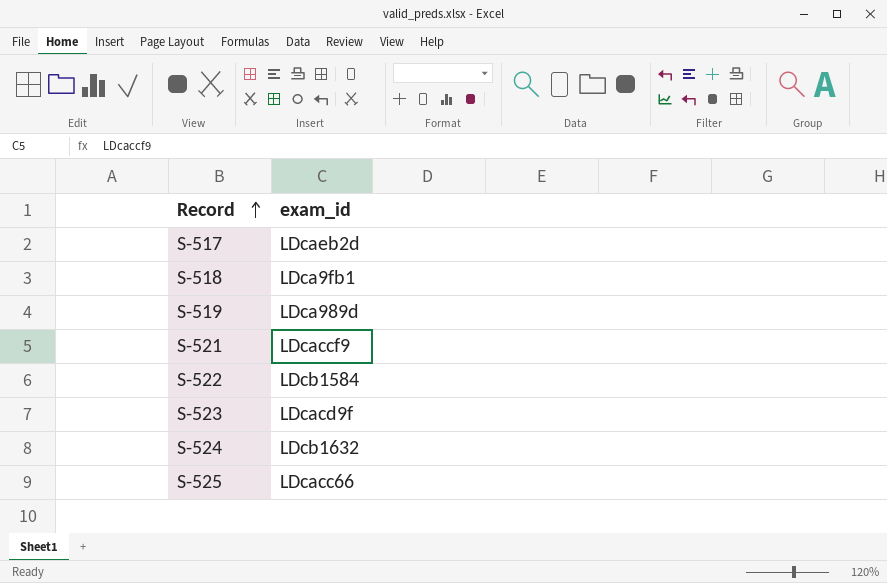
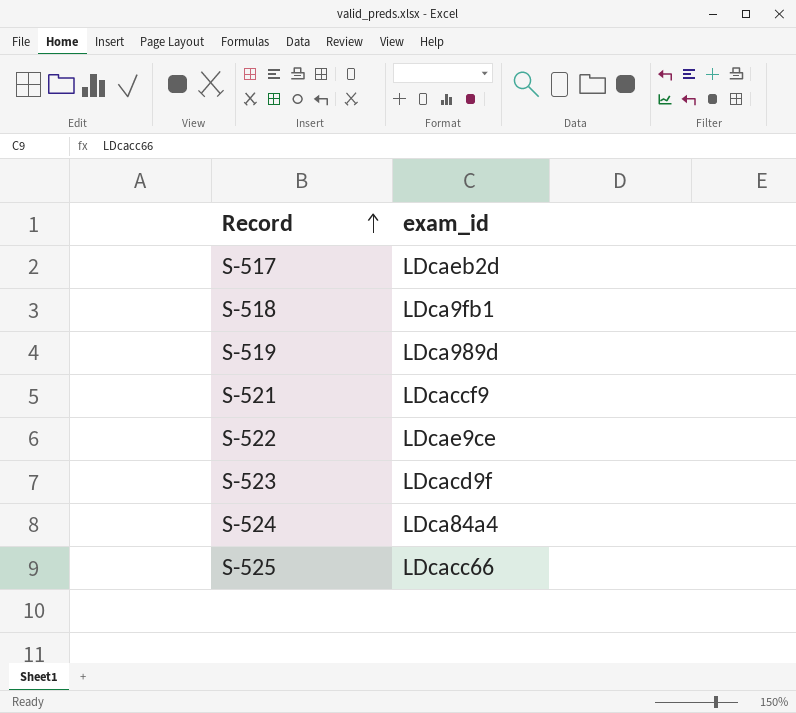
S-522 | exam_id: LDcb1584 -> LDcae9ce
S-524 | exam_id: LDcb1632 -> LDca84a4

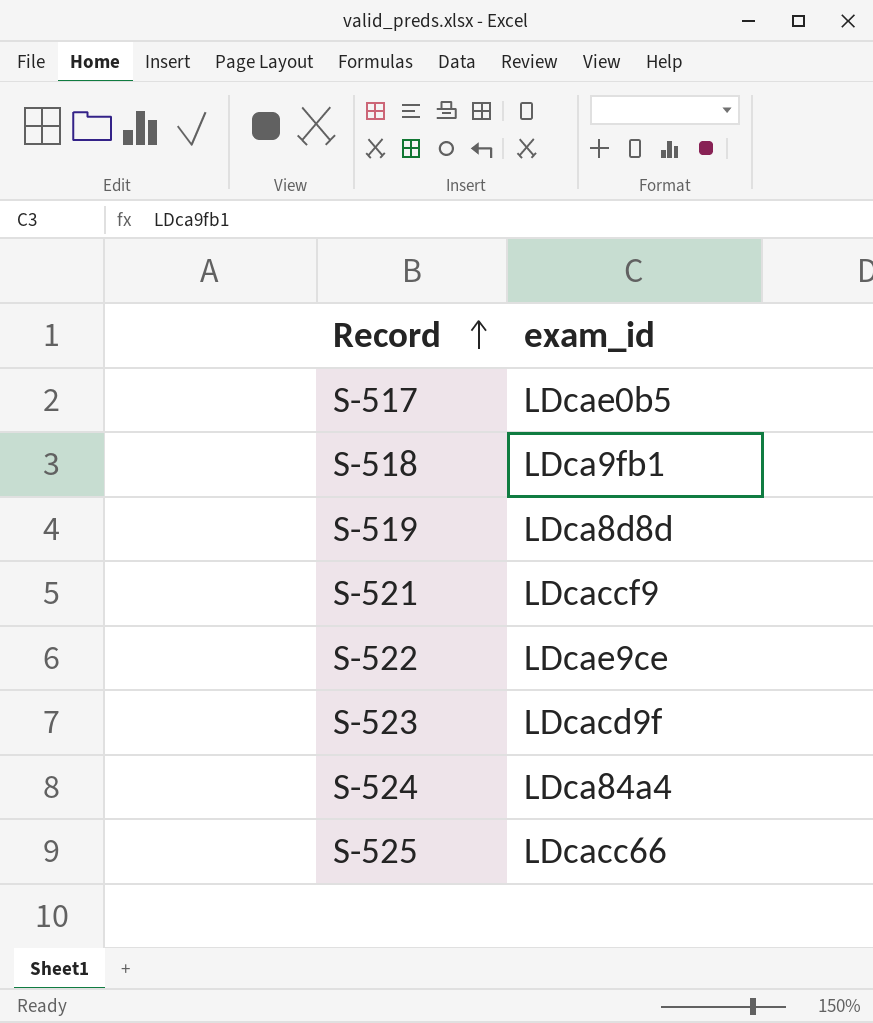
S-517 | exam_id: LDcaeb2d -> LDcae0b5
S-519 | exam_id: LDca989d -> LDca8d8d

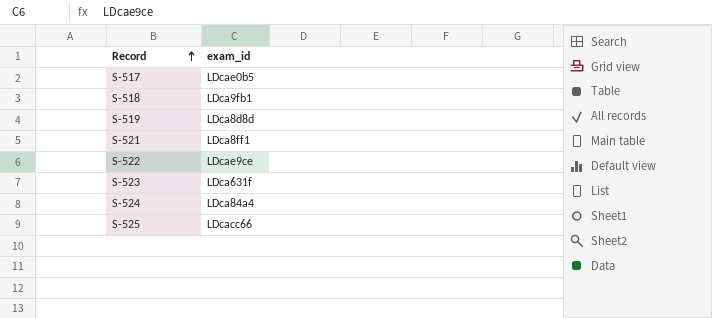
S-521 | exam_id: LDcaccf9 -> LDca8ff1
S-523 | exam_id: LDcacd9f -> LDca631f

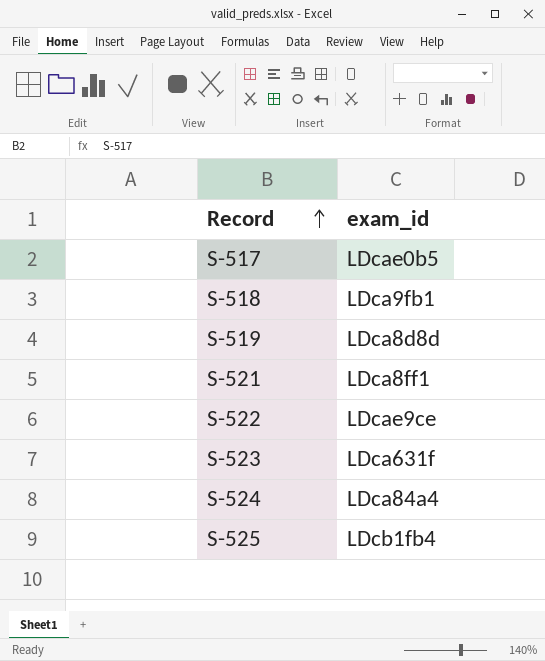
S-525 | exam_id: LDcacc66 -> LDcb1fb4

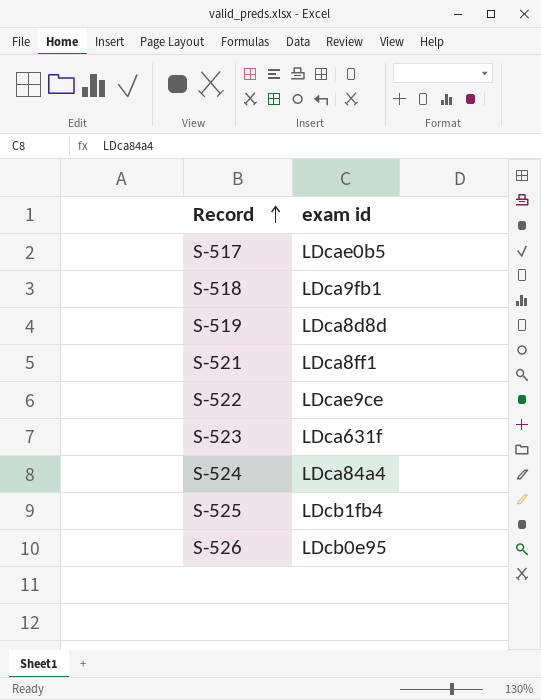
column name: exam_id -> exam id
row S-526: none -> LDcb0e95

